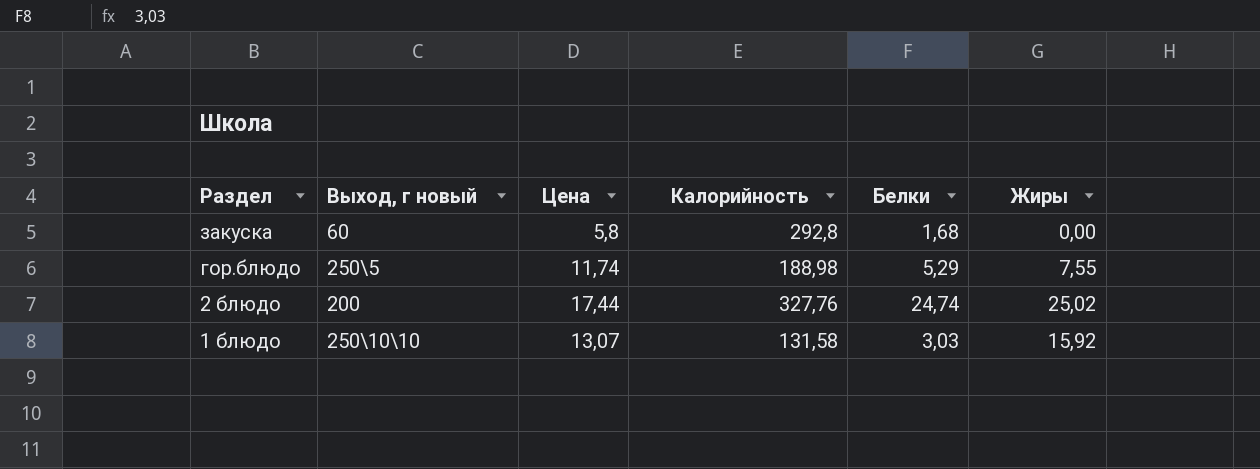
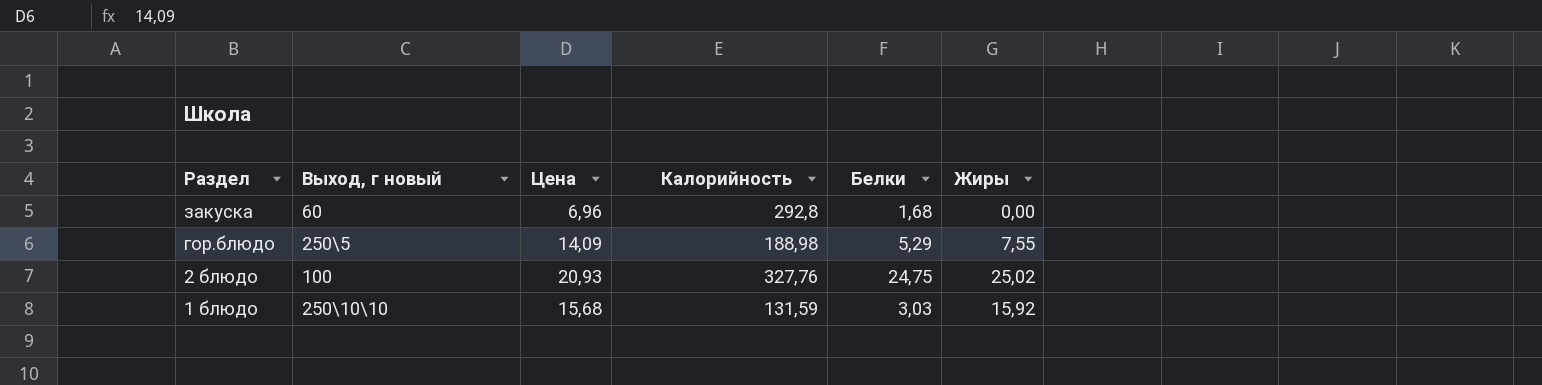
закуска | Цена: 5,8 -> 6,96
гор.блюдо | Цена: 11,74 -> 14,09
2 блюдо | Выход, г новый: 200 -> 100
2 блюдо | Цена: 17,44 -> 20,93
2 блюдо | Белки: 24,74 -> 24,75
1 блюдо | Цена: 13,07 -> 15,68
1 блюдо | Калорийность: 131,58 -> 131,59

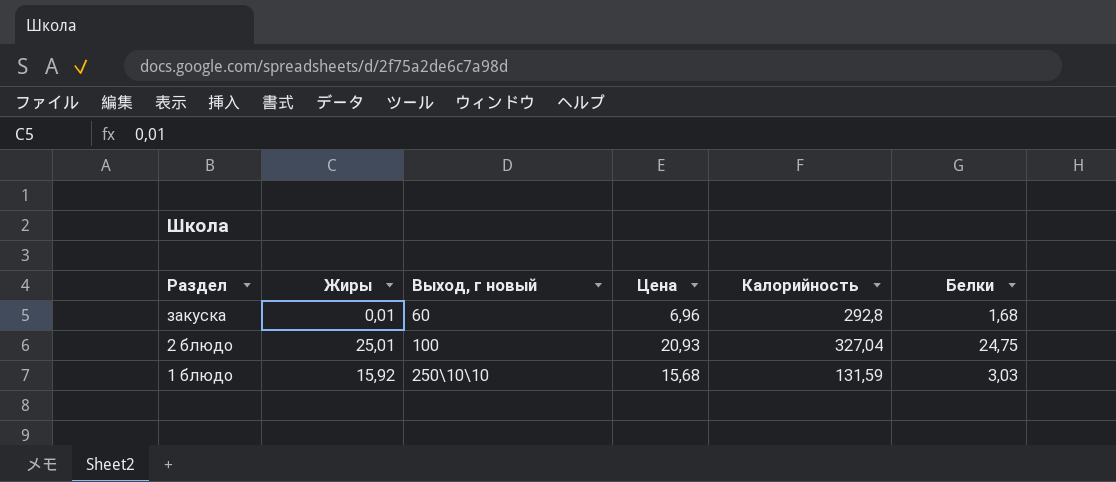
column Жиры | position: 6 -> 2
row гор.блюдо: 250\5 | 14,09 | 188,98 | 5,29 | 7,55 -> none
закуска | Жиры: 0,00 -> 0,01
2 блюдо | Жиры: 25,02 -> 25,01
2 блюдо | Калорийность: 327,76 -> 327,04

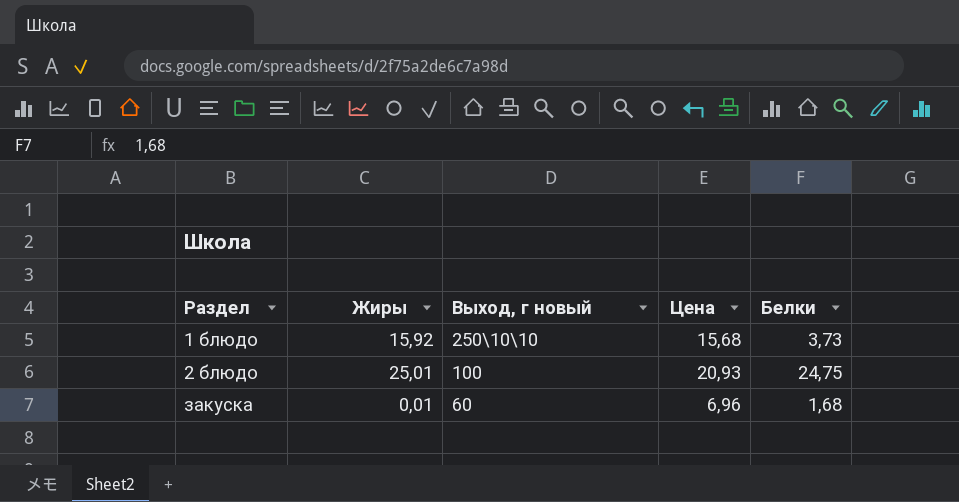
row order: Раздел descending -> Раздел ascending
column Калорийность | position: 5 -> none
1 блюдо | Белки: 3,03 -> 3,73

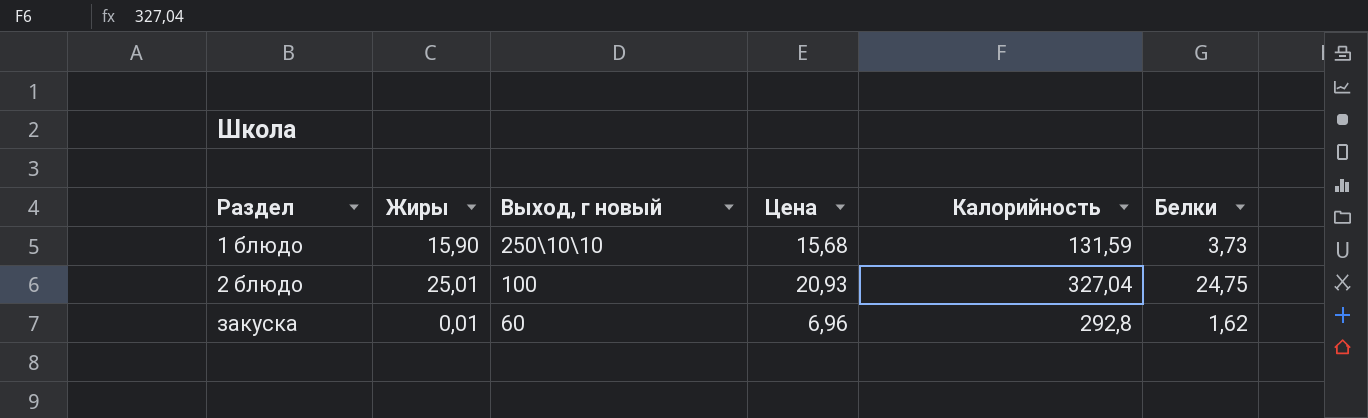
column Калорийность | position: none -> 5
1 блюдо | Жиры: 15,92 -> 15,90
закуска | Белки: 1,68 -> 1,62

